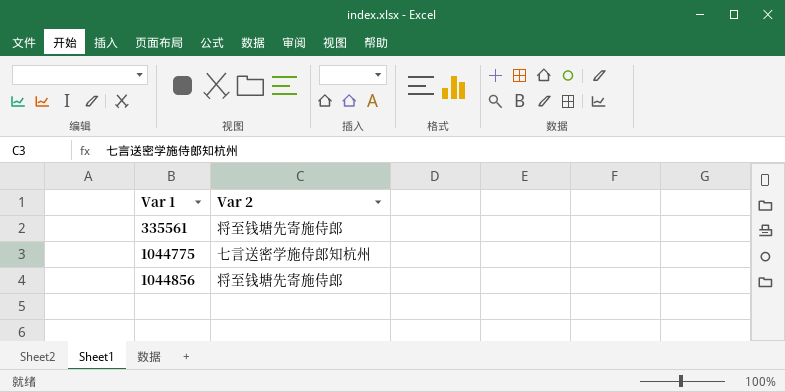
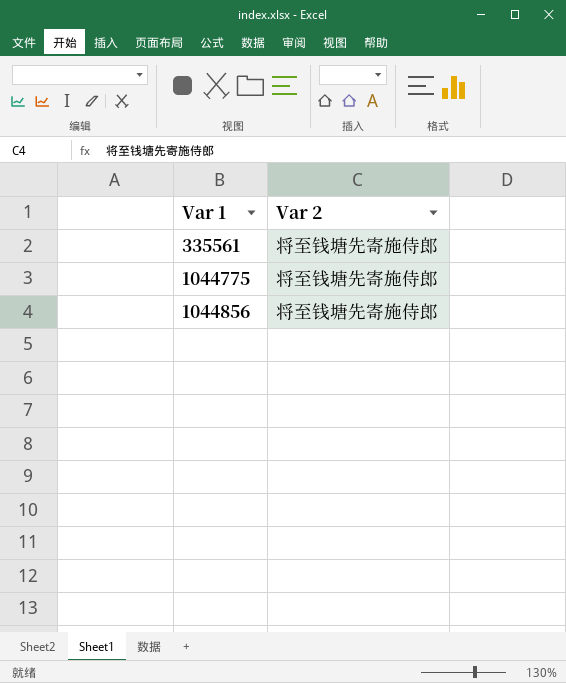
1044775 | Var 2: 七言送密学施侍郎知杭州 -> 将至钱塘先寄施侍郎

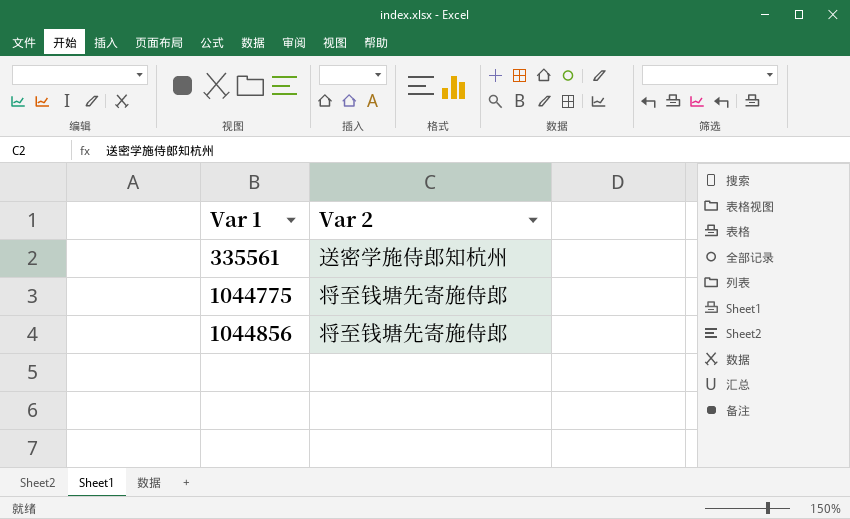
335561 | Var 2: 将至钱塘先寄施侍郎 -> 送密学施侍郎知杭州

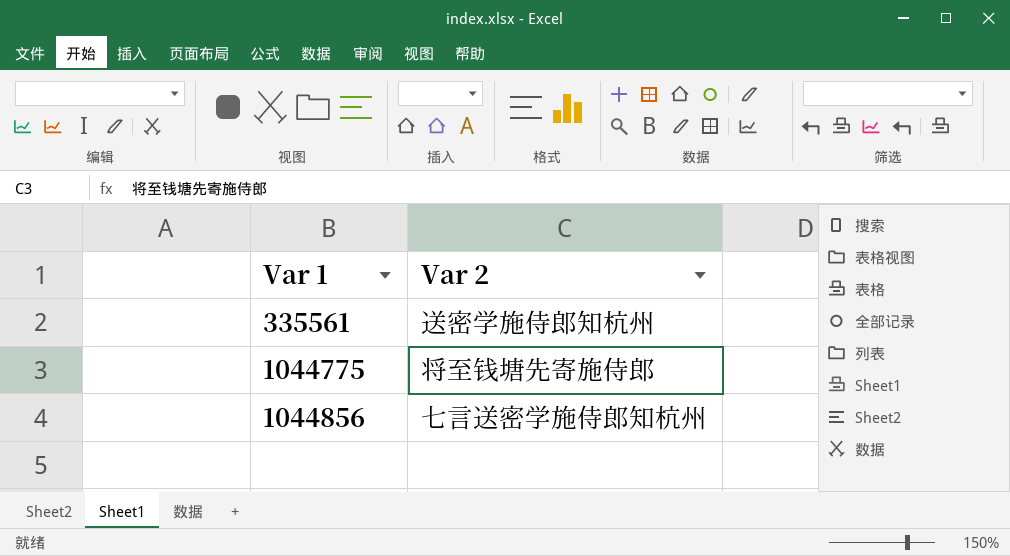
1044856 | Var 2: 将至钱塘先寄施侍郎 -> 七言送密学施侍郎知杭州

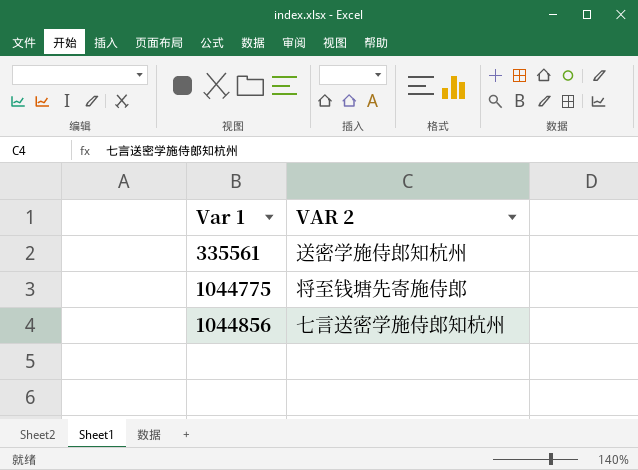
column name: Var 2 -> VAR 2

